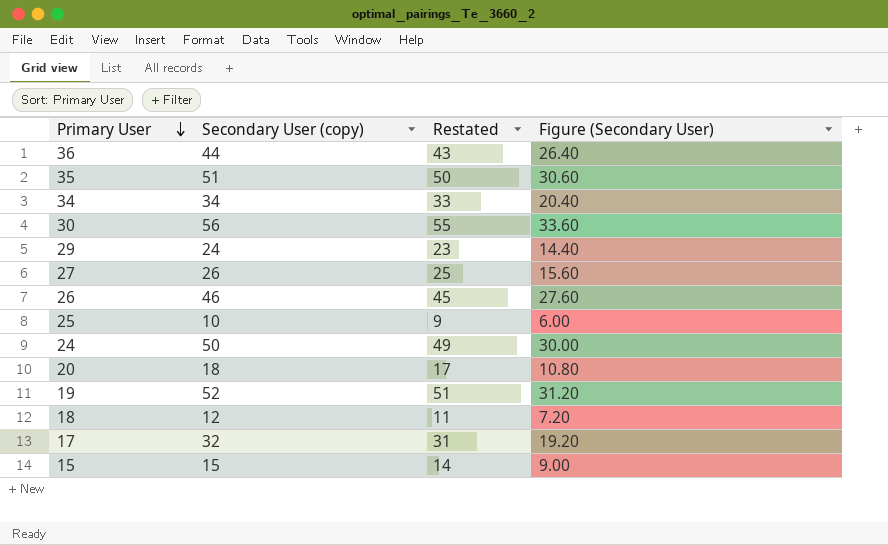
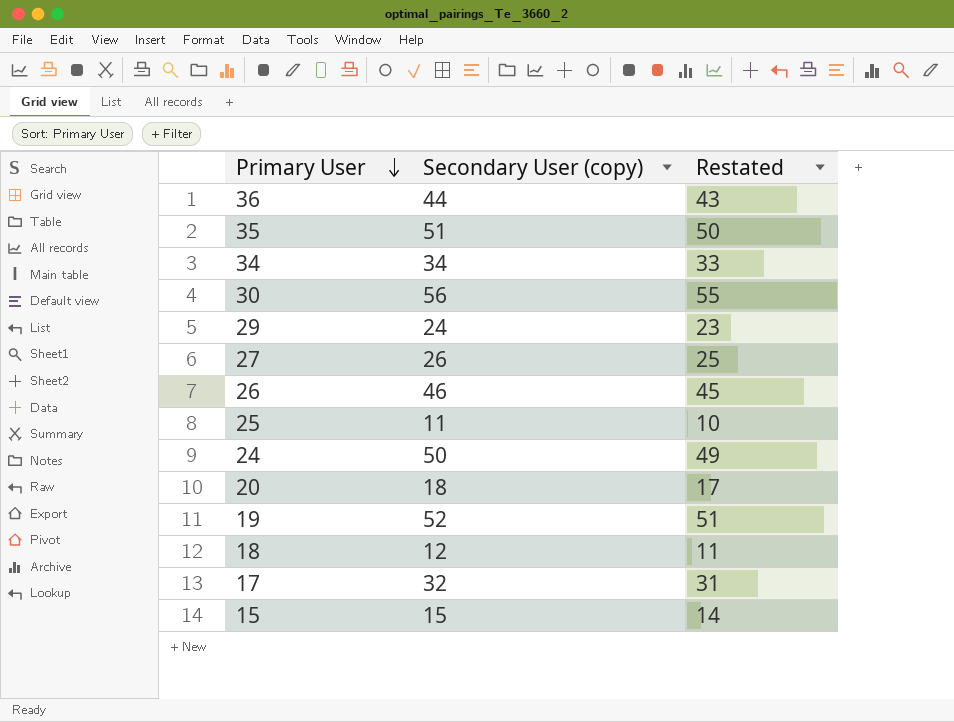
column Figure (Secondary User) | formula: [Secondary User (copy)] * 0.6 -> none
25 | Secondary User (copy): 10 -> 11
25 | Restated: 9 -> 10

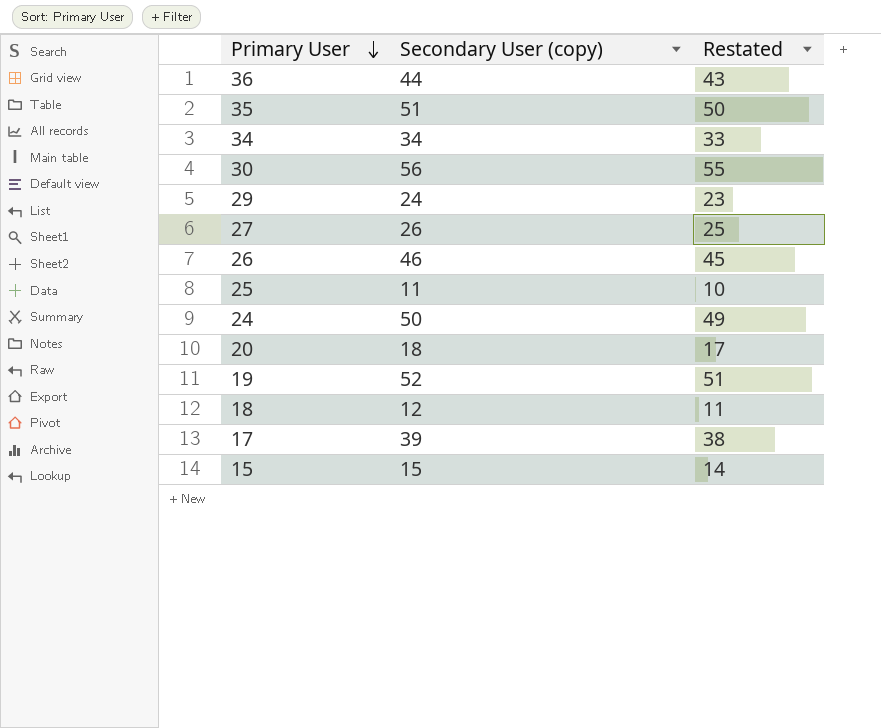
17 | Secondary User (copy): 32 -> 39
17 | Restated: 31 -> 38

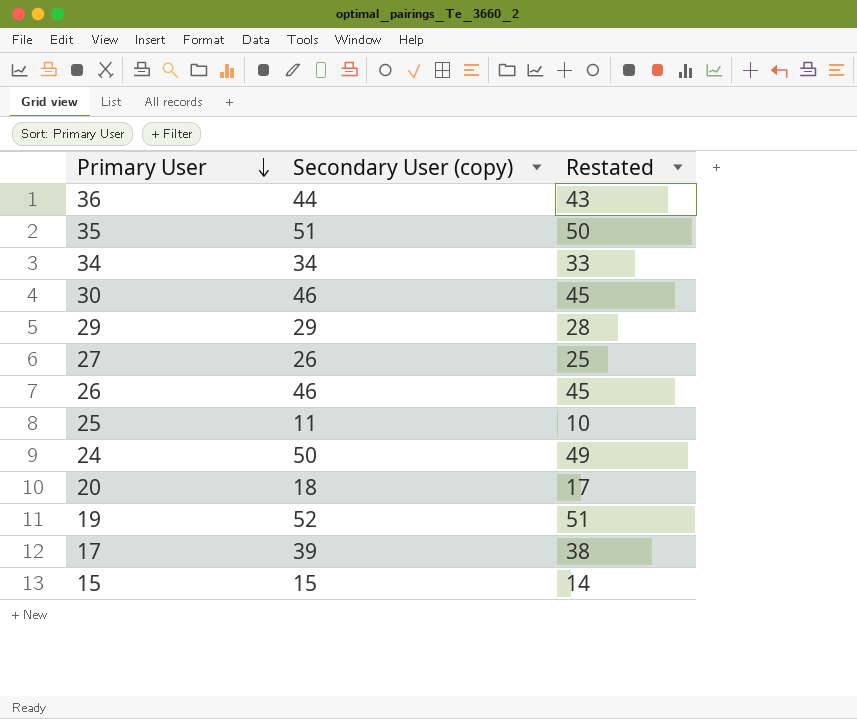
row 18: 12 | 11 -> none
30 | Secondary User (copy): 56 -> 46
30 | Restated: 55 -> 45
29 | Secondary User (copy): 24 -> 29
29 | Restated: 23 -> 28

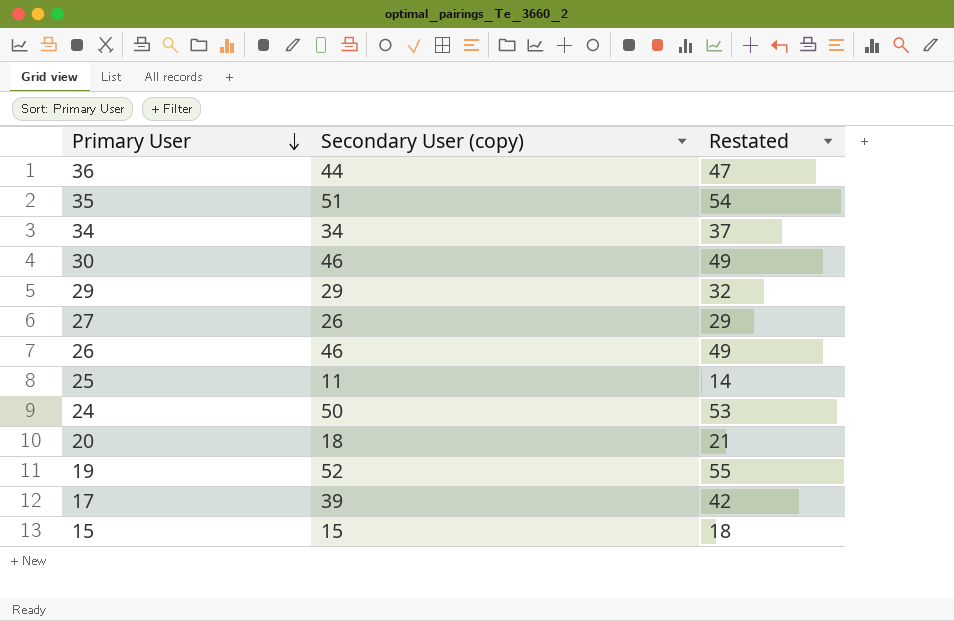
column Restated | formula: [Secondary User (copy)] - 1 -> [Secondary User (copy)] + 3

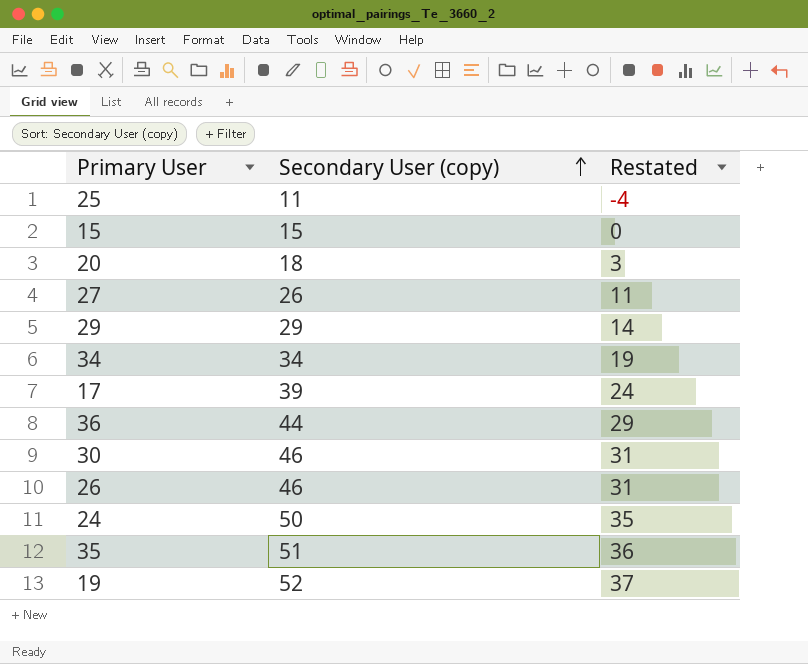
row order: Primary User descending -> Secondary User (copy) ascending
column Restated | formula: [Secondary User (copy)] + 3 -> [Secondary User (copy)] - 15

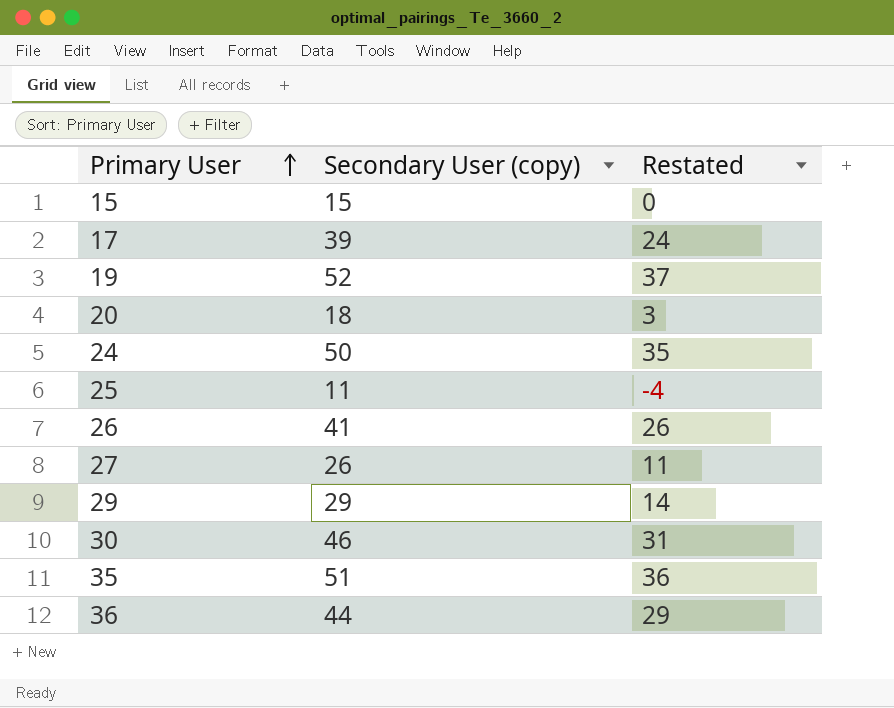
row order: Secondary User (copy) ascending -> Primary User ascending
row 34: 34 | 19 -> none
26 | Secondary User (copy): 46 -> 41
26 | Restated: 31 -> 26

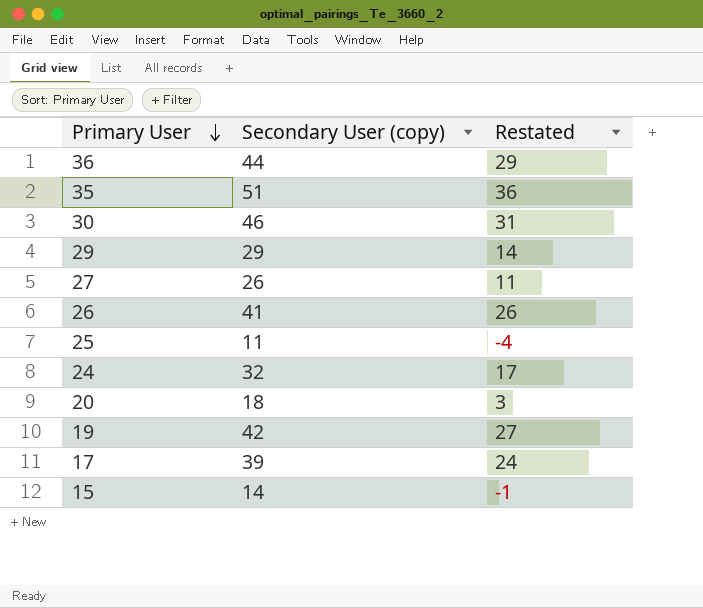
row order: Primary User ascending -> Primary User descending
24 | Secondary User (copy): 50 -> 32
24 | Restated: 35 -> 17
19 | Secondary User (copy): 52 -> 42
19 | Restated: 37 -> 27
15 | Secondary User (copy): 15 -> 14
15 | Restated: 0 -> -1

